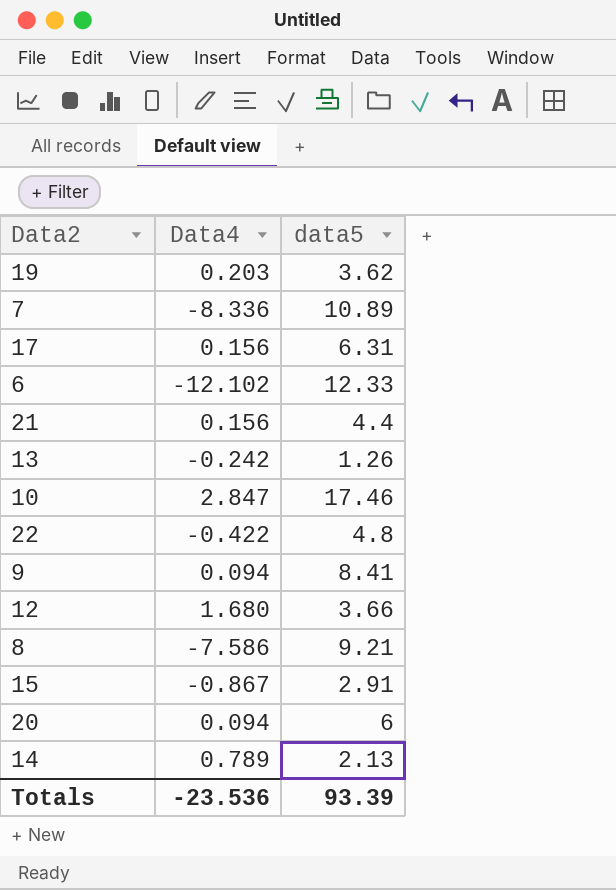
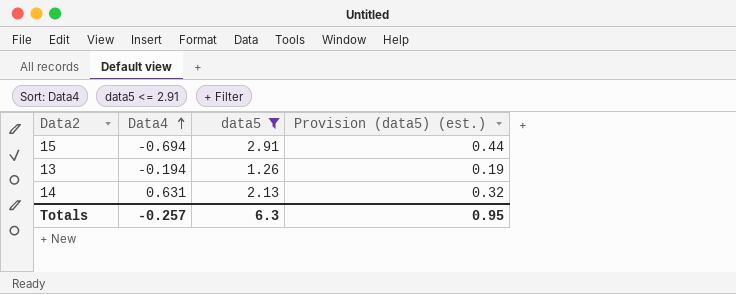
filter: none -> data5 <= 2.91
row order: none -> Data4 ascending
column Provision (data5) (est.) | formula: none -> [data5] * 0.15
15 | Data4: -0.867 -> -0.694
13 | Data4: -0.242 -> -0.194
14 | Data4: 0.789 -> 0.631
Totals | Data4: -23.536 -> -0.257
Totals | data5: 93.39 -> 6.3

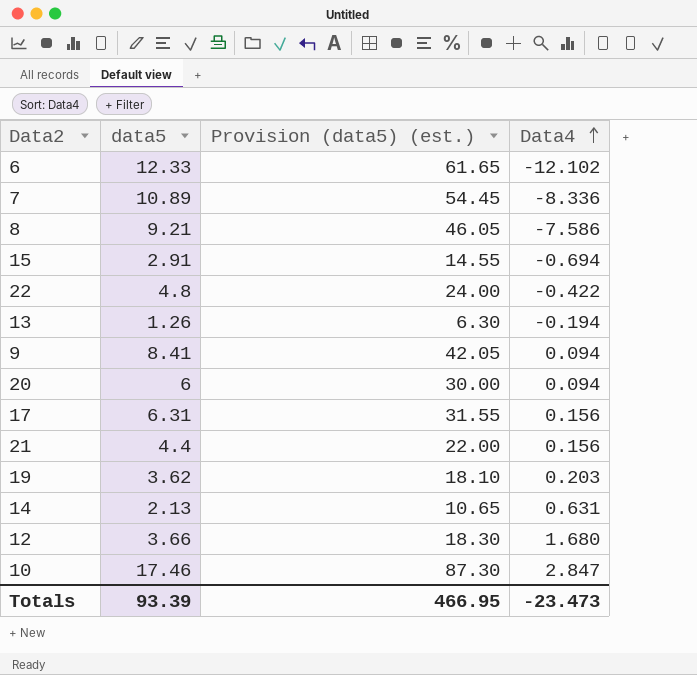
filter: data5 <= 2.91 -> none
column Provision (data5) (est.) | formula: [data5] * 0.15 -> [data5] * 5
column Data4 | position: 2 -> 4
Totals | data5: 6.3 -> 93.39
Totals | Provision (data5) (est.): 0.95 -> 466.95
Totals | Data4: -0.257 -> -23.473

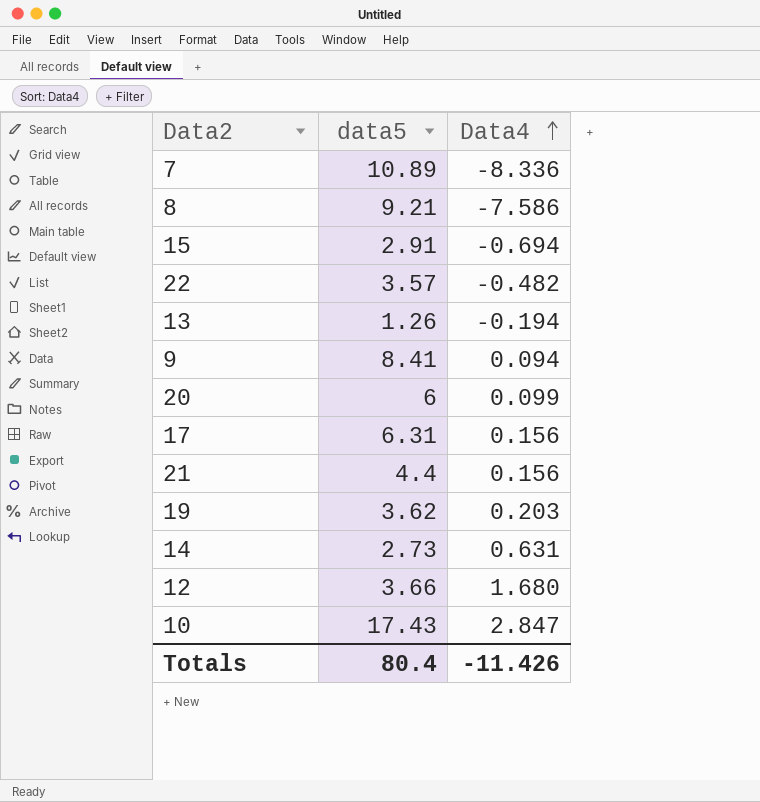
column Provision (data5) (est.) | formula: [data5] * 5 -> none
row 6: 12.33 | 61.65 | -12.102 -> none
22 | data5: 4.8 -> 3.57
22 | Data4: -0.422 -> -0.482
20 | Data4: 0.094 -> 0.099
14 | data5: 2.13 -> 2.73
10 | data5: 17.46 -> 17.43
Totals | data5: 93.39 -> 80.4
Totals | Data4: -23.473 -> -11.426

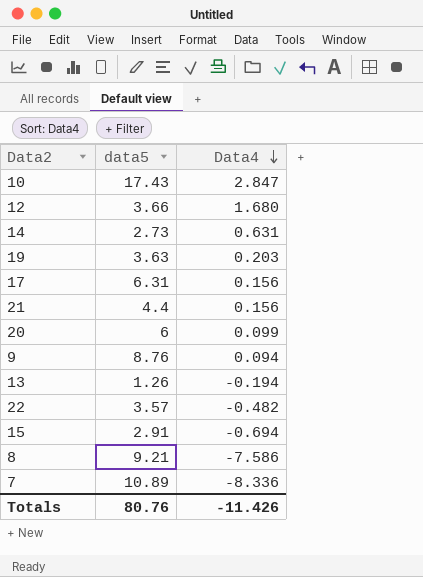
row order: Data4 ascending -> Data4 descending
19 | data5: 3.62 -> 3.63
9 | data5: 8.41 -> 8.76
Totals | data5: 80.4 -> 80.76

